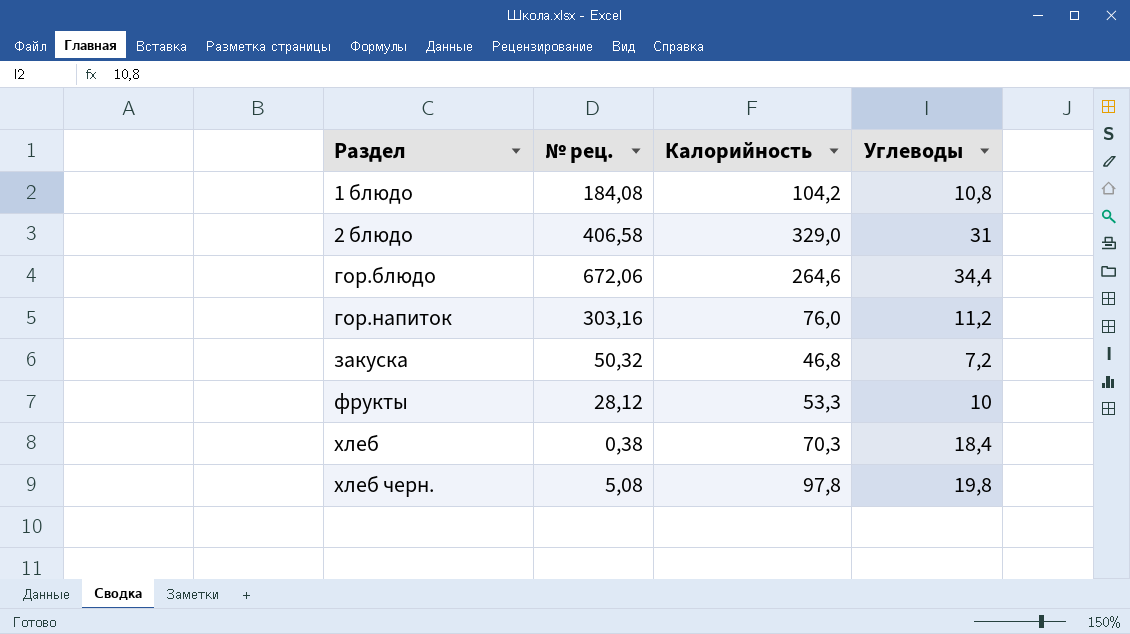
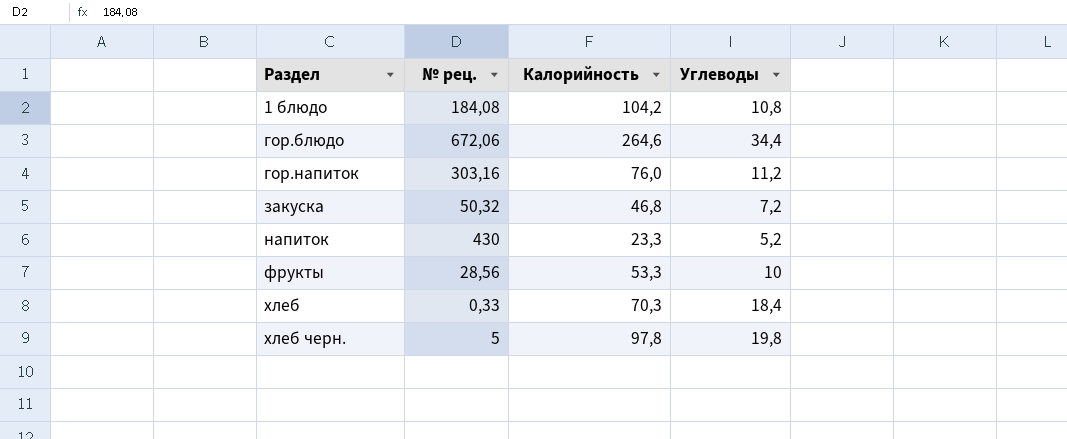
row 2 блюдо: 406,58 | 329,0 | 31 -> none
row напиток: none -> 430 | 23,3 | 5,2
фрукты | № рец.: 28,12 -> 28,56
хлеб | № рец.: 0,38 -> 0,33
хлеб черн. | № рец.: 5,08 -> 5

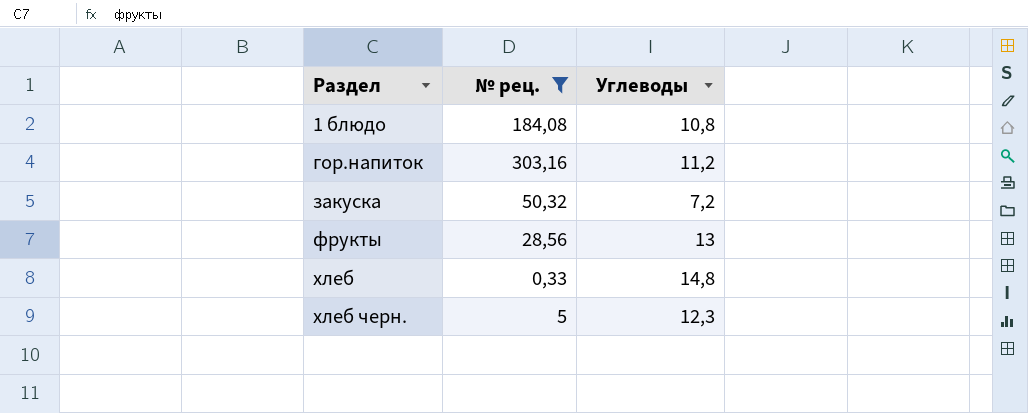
filter: none -> № рец. <= 303,16
column Калорийность | position: 3 -> none
фрукты | Углеводы: 10 -> 13
хлеб | Углеводы: 18,4 -> 14,8
хлеб черн. | Углеводы: 19,8 -> 12,3

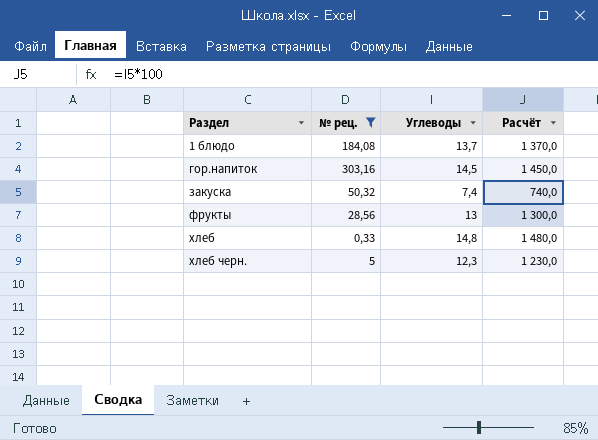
column Расчёт | formula: none -> [Углеводы] * 100
1 блюдо | Углеводы: 10,8 -> 13,7
гор.напиток | Углеводы: 11,2 -> 14,5
закуска | Углеводы: 7,2 -> 7,4

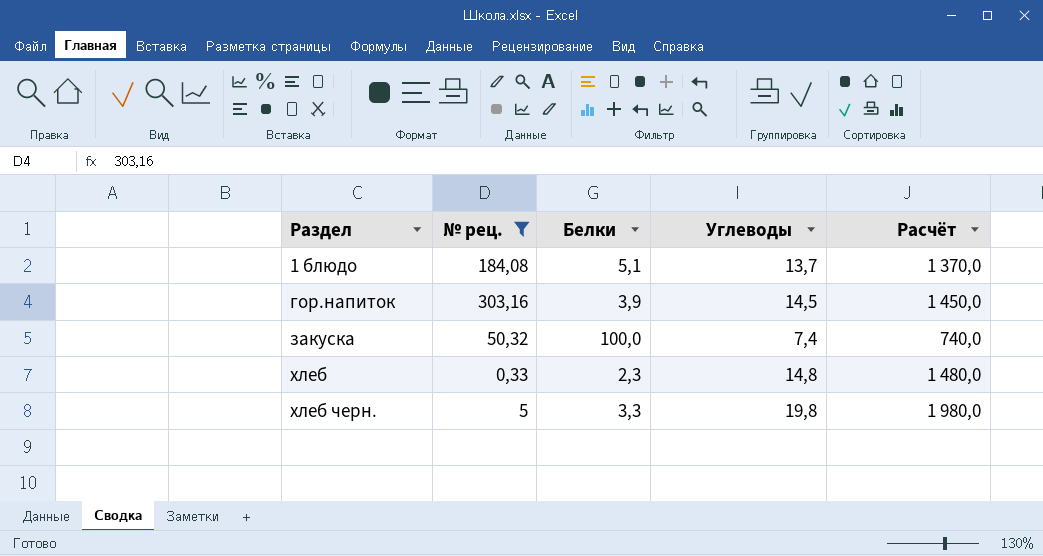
column Белки | position: none -> 3
row фрукты: 28,56 | 13 | 1 300,0 -> none
хлеб черн. | Углеводы: 12,3 -> 19,8
хлеб черн. | Расчёт: 1 230,0 -> 1 980,0

